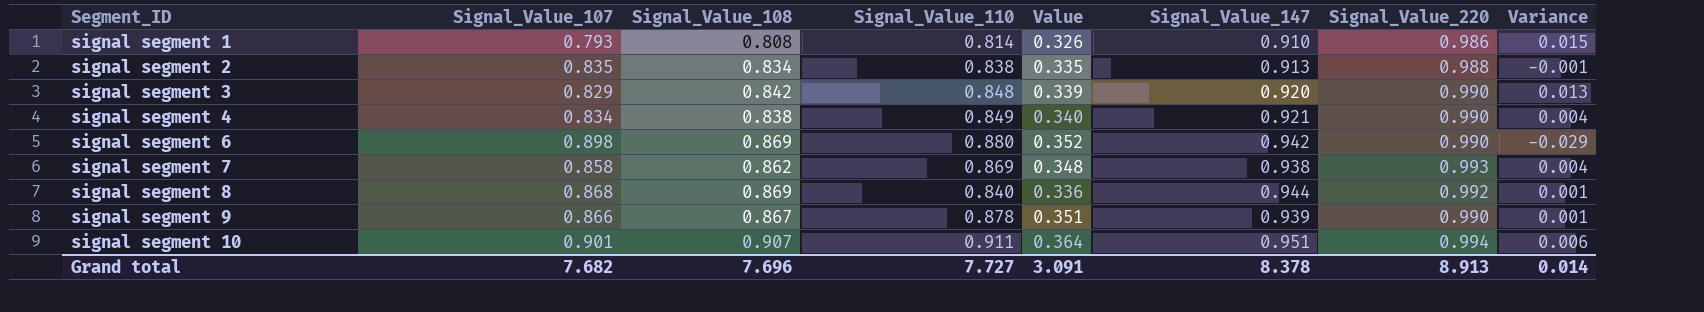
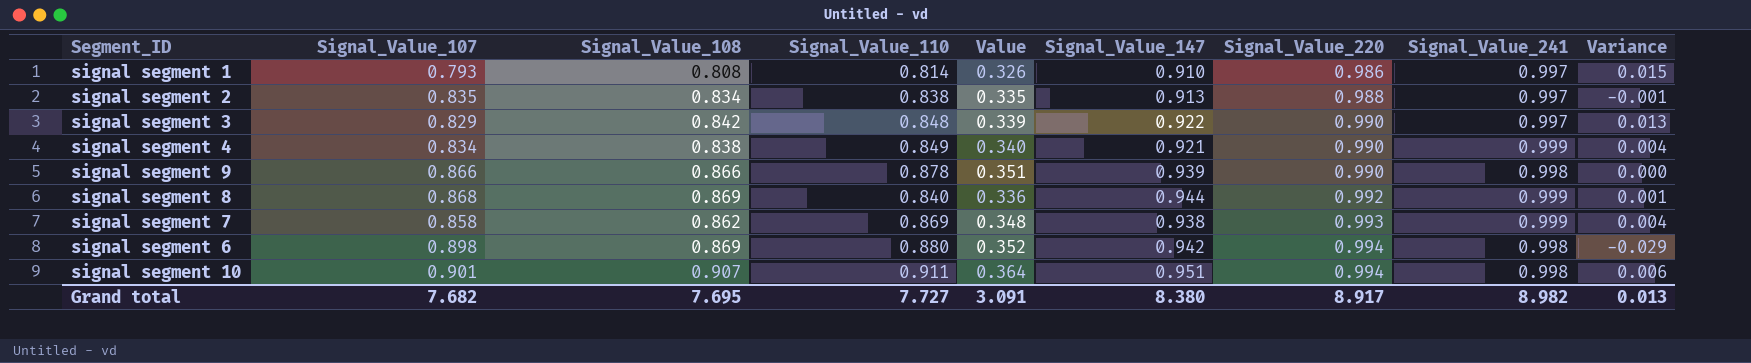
row order: Segment_ID ascending -> Signal_Value_220 ascending
column Signal_Value_241 | position: none -> 8
signal segment 3 | Signal_Value_147: 0.920 -> 0.922
signal segment 9 | Signal_Value_108: 0.867 -> 0.866
signal segment 9 | Variance: 0.001 -> 0.000
signal segment 6 | Signal_Value_220: 0.990 -> 0.994
Grand total | Signal_Value_108: 7.696 -> 7.695
Grand total | Signal_Value_147: 8.378 -> 8.380
Grand total | Signal_Value_220: 8.913 -> 8.917
Grand total | Variance: 0.014 -> 0.013

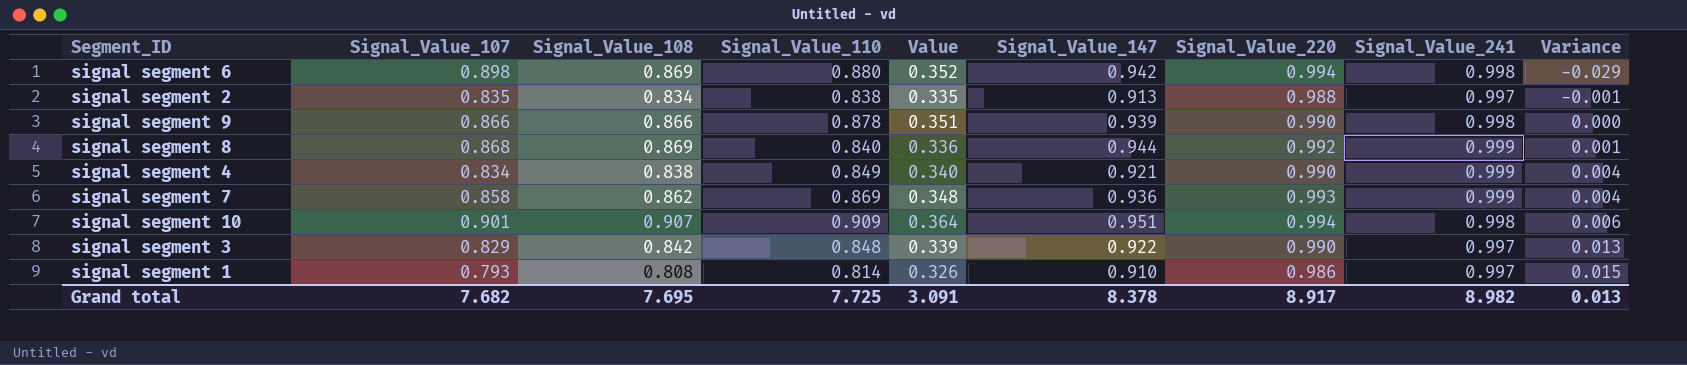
row order: Signal_Value_220 ascending -> Variance ascending
signal segment 7 | Signal_Value_147: 0.938 -> 0.936
signal segment 10 | Signal_Value_110: 0.911 -> 0.909
Grand total | Signal_Value_110: 7.727 -> 7.725
Grand total | Signal_Value_147: 8.380 -> 8.378

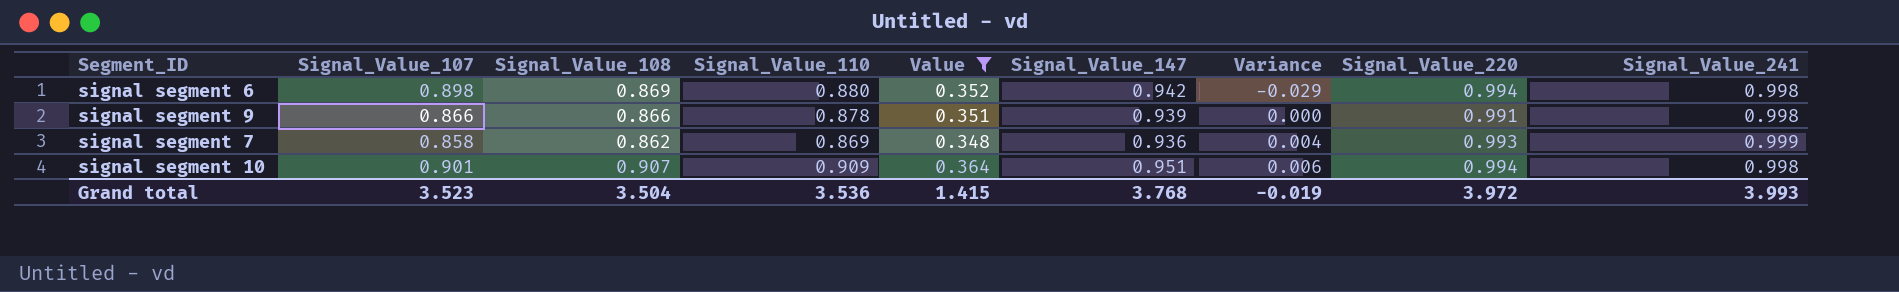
filter: none -> Value >= 0.348
column Variance | position: 9 -> 7
signal segment 9 | Signal_Value_220: 0.990 -> 0.991
Grand total | Signal_Value_107: 7.682 -> 3.523
Grand total | Signal_Value_108: 7.695 -> 3.504
Grand total | Signal_Value_110: 7.725 -> 3.536
Grand total | Value: 3.091 -> 1.415
Grand total | Signal_Value_147: 8.378 -> 3.768
Grand total | Variance: 0.013 -> -0.019
Grand total | Signal_Value_220: 8.917 -> 3.972
Grand total | Signal_Value_241: 8.982 -> 3.993

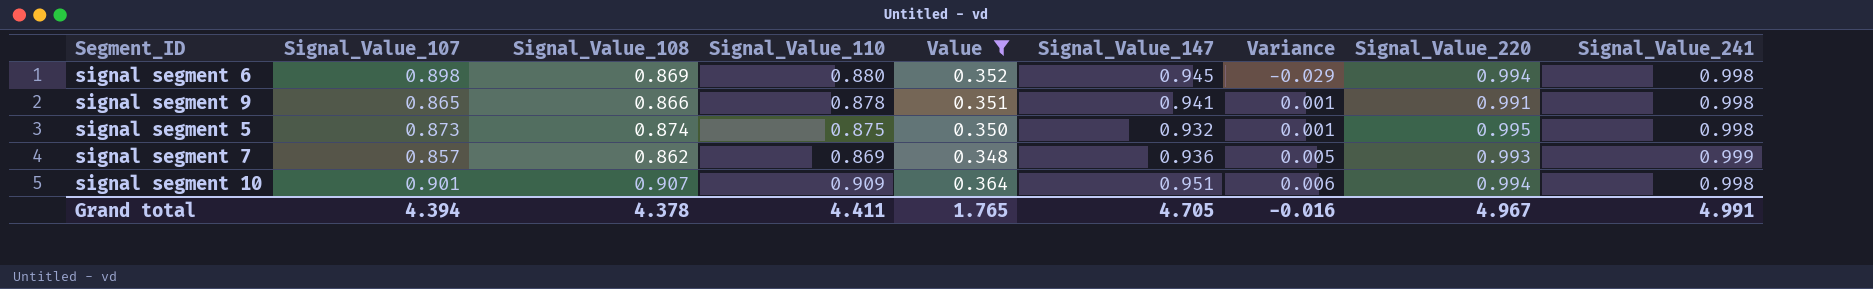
signal segment 6 | Signal_Value_147: 0.942 -> 0.945
signal segment 9 | Signal_Value_107: 0.866 -> 0.865
signal segment 9 | Signal_Value_147: 0.939 -> 0.941
signal segment 9 | Variance: 0.000 -> 0.001
row signal segment 5: none -> 0.873 | 0.874 | 0.875 | 0.350 | 0.932 | 0.001 | 0.995 | 0.998
signal segment 7 | Signal_Value_107: 0.858 -> 0.857
signal segment 7 | Variance: 0.004 -> 0.005
Grand total | Signal_Value_107: 3.523 -> 4.394
Grand total | Signal_Value_108: 3.504 -> 4.378
Grand total | Signal_Value_110: 3.536 -> 4.411
Grand total | Value: 1.415 -> 1.765
Grand total | Signal_Value_147: 3.768 -> 4.705
Grand total | Variance: -0.019 -> -0.016
Grand total | Signal_Value_220: 3.972 -> 4.967
Grand total | Signal_Value_241: 3.993 -> 4.991

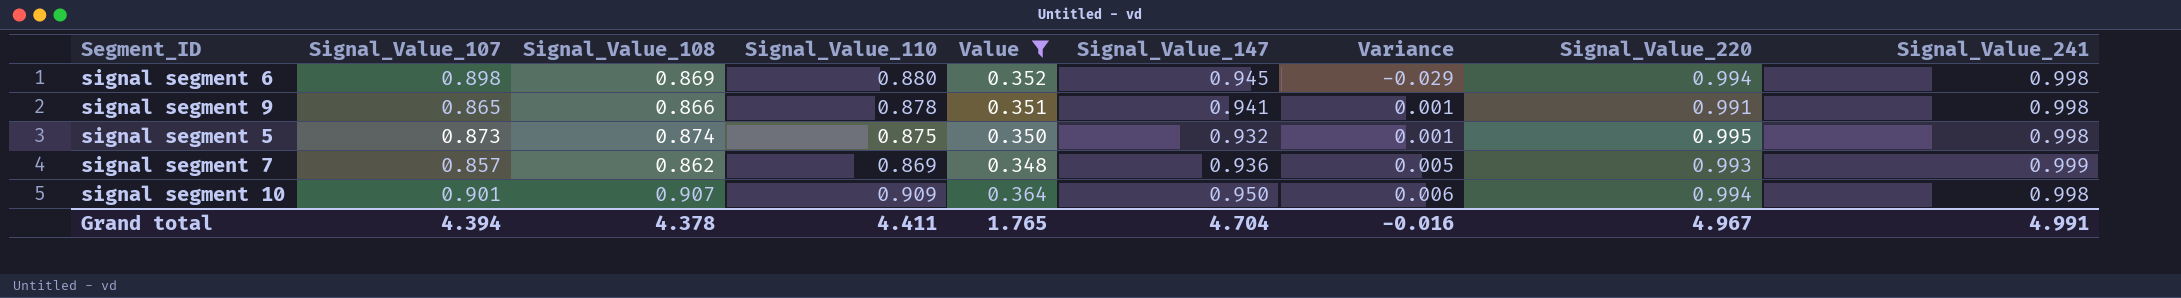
signal segment 10 | Signal_Value_147: 0.951 -> 0.950
Grand total | Signal_Value_147: 4.705 -> 4.704

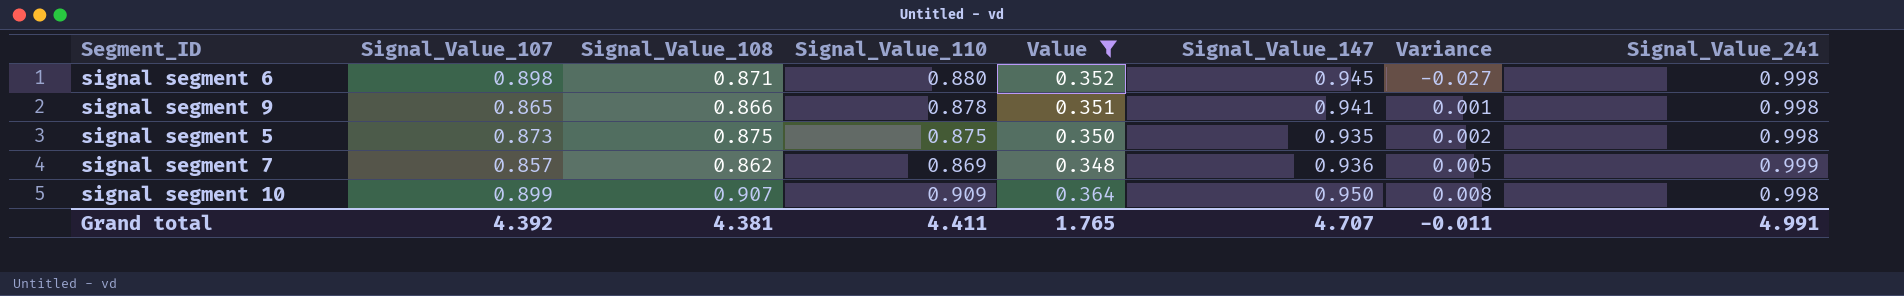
column Signal_Value_220 | position: 8 -> none
signal segment 6 | Signal_Value_108: 0.869 -> 0.871
signal segment 6 | Variance: -0.029 -> -0.027
signal segment 5 | Signal_Value_108: 0.874 -> 0.875
signal segment 5 | Signal_Value_147: 0.932 -> 0.935
signal segment 5 | Variance: 0.001 -> 0.002
signal segment 10 | Signal_Value_107: 0.901 -> 0.899
signal segment 10 | Variance: 0.006 -> 0.008
Grand total | Signal_Value_107: 4.394 -> 4.392
Grand total | Signal_Value_108: 4.378 -> 4.381
Grand total | Signal_Value_147: 4.704 -> 4.707
Grand total | Variance: -0.016 -> -0.011

